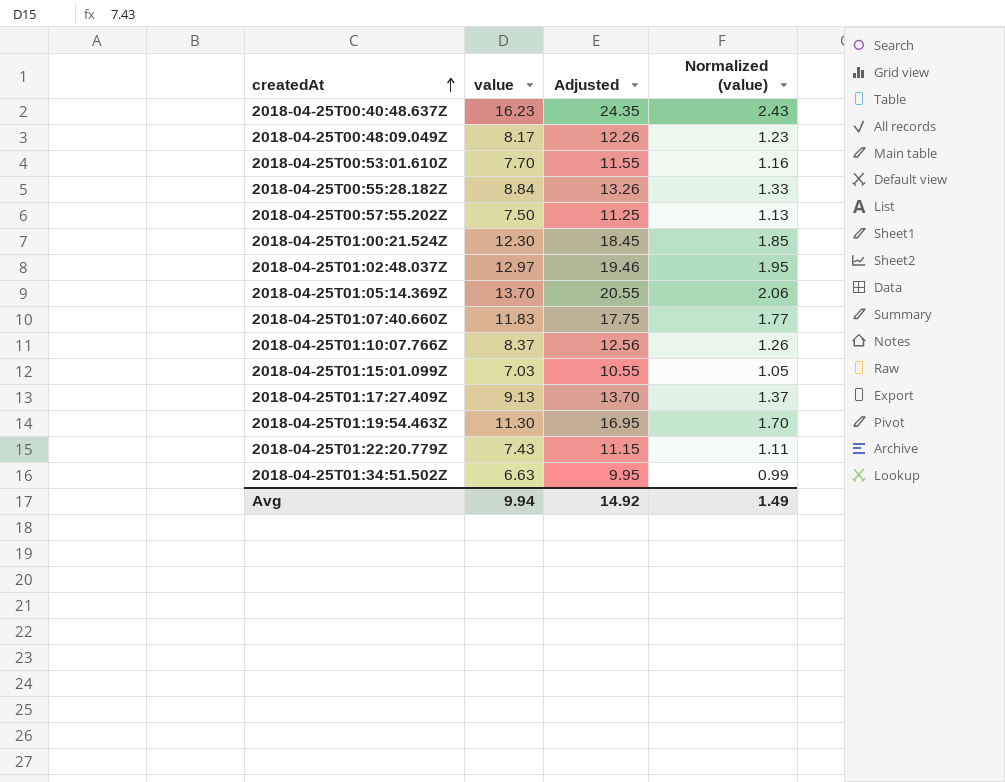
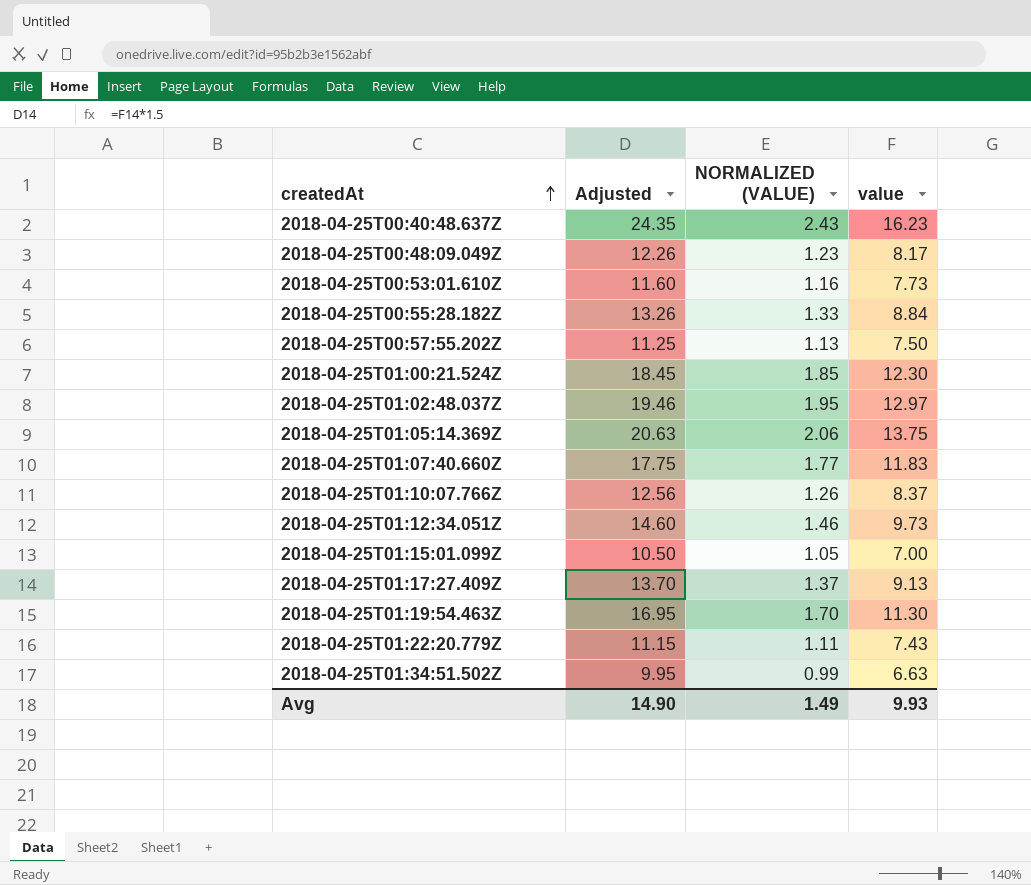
column name: Normalized (value) -> NORMALIZED (VALUE)
column value | position: 2 -> 4
2018-04-25T00:53:01.610Z | Adjusted: 11.55 -> 11.60
2018-04-25T00:53:01.610Z | value: 7.70 -> 7.73
2018-04-25T01:05:14.369Z | Adjusted: 20.55 -> 20.63
2018-04-25T01:05:14.369Z | value: 13.70 -> 13.75
row 2018-04-25T01:12:34.051Z: none -> 14.60 | 1.46 | 9.73
2018-04-25T01:15:01.099Z | Adjusted: 10.55 -> 10.50
2018-04-25T01:15:01.099Z | value: 7.03 -> 7.00
Avg | Adjusted: 14.92 -> 14.90
Avg | value: 9.94 -> 9.93

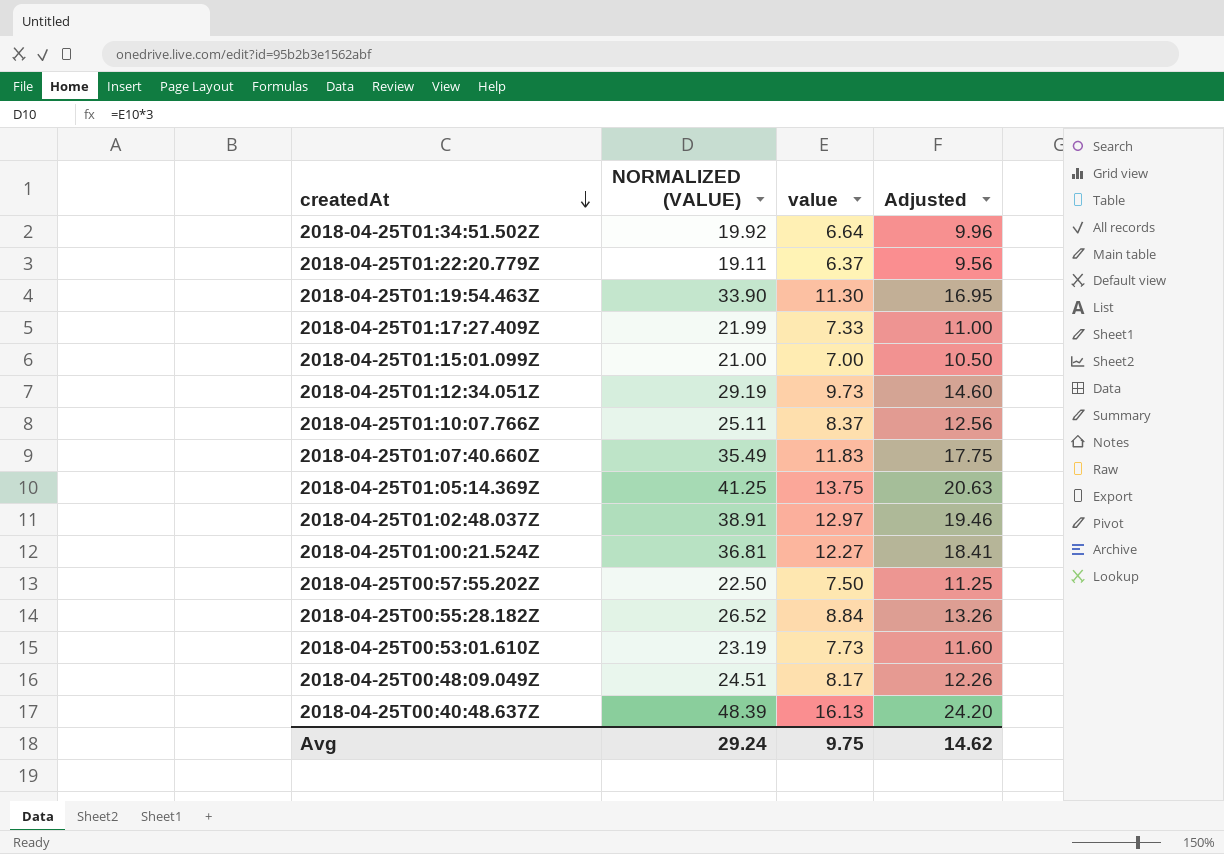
row order: createdAt ascending -> createdAt descending
column NORMALIZED (VALUE) | formula: [value] * 0.15 -> [value] * 3
column Adjusted | position: 2 -> 4
2018-04-25T01:34:51.502Z | value: 6.63 -> 6.64
2018-04-25T01:34:51.502Z | Adjusted: 9.95 -> 9.96
2018-04-25T01:22:20.779Z | value: 7.43 -> 6.37
2018-04-25T01:22:20.779Z | Adjusted: 11.15 -> 9.56
2018-04-25T01:17:27.409Z | value: 9.13 -> 7.33
2018-04-25T01:17:27.409Z | Adjusted: 13.70 -> 11.00
2018-04-25T01:00:21.524Z | value: 12.30 -> 12.27
2018-04-25T01:00:21.524Z | Adjusted: 18.45 -> 18.41
2018-04-25T00:40:48.637Z | value: 16.23 -> 16.13
2018-04-25T00:40:48.637Z | Adjusted: 24.35 -> 24.20
Avg | NORMALIZED (VALUE): 1.49 -> 29.24
Avg | value: 9.93 -> 9.75
Avg | Adjusted: 14.90 -> 14.62

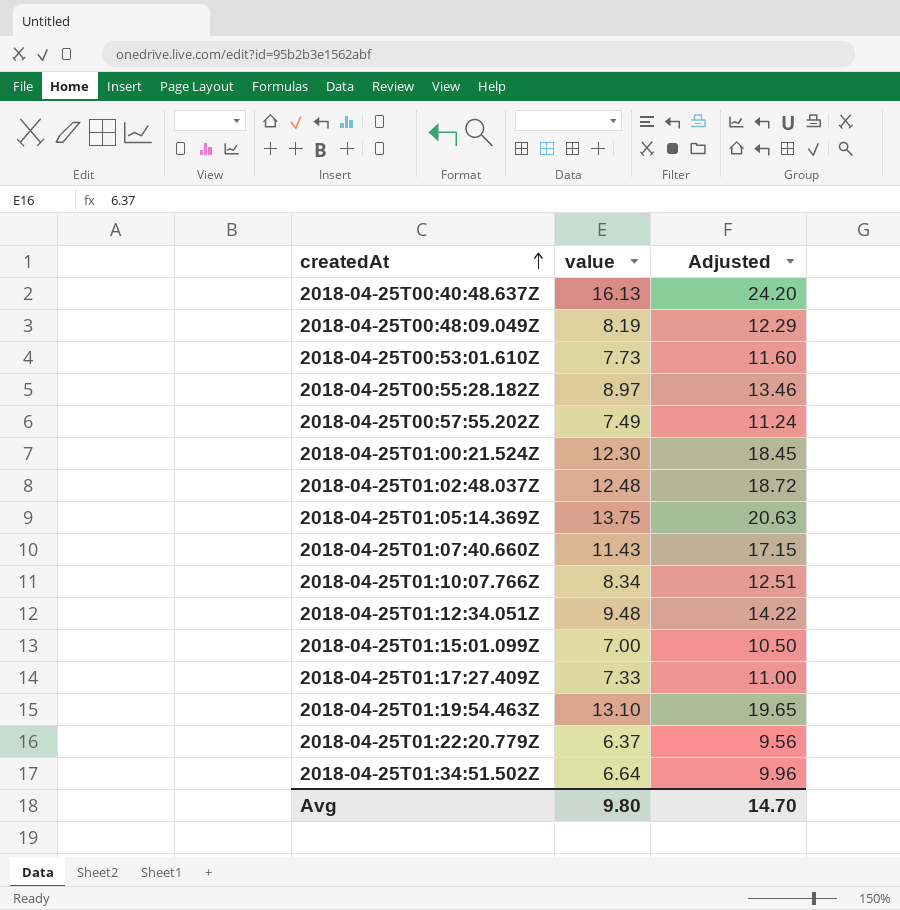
row order: createdAt descending -> createdAt ascending
column NORMALIZED (VALUE) | formula: [value] * 3 -> none
2018-04-25T00:48:09.049Z | value: 8.17 -> 8.19
2018-04-25T00:48:09.049Z | Adjusted: 12.26 -> 12.29
2018-04-25T00:55:28.182Z | value: 8.84 -> 8.97
2018-04-25T00:55:28.182Z | Adjusted: 13.26 -> 13.46
2018-04-25T00:57:55.202Z | value: 7.50 -> 7.49
2018-04-25T00:57:55.202Z | Adjusted: 11.25 -> 11.24
2018-04-25T01:00:21.524Z | value: 12.27 -> 12.30
2018-04-25T01:00:21.524Z | Adjusted: 18.41 -> 18.45
2018-04-25T01:02:48.037Z | value: 12.97 -> 12.48
2018-04-25T01:02:48.037Z | Adjusted: 19.46 -> 18.72
2018-04-25T01:07:40.660Z | value: 11.83 -> 11.43
2018-04-25T01:07:40.660Z | Adjusted: 17.75 -> 17.15
2018-04-25T01:10:07.766Z | value: 8.37 -> 8.34
2018-04-25T01:10:07.766Z | Adjusted: 12.56 -> 12.51
2018-04-25T01:12:34.051Z | value: 9.73 -> 9.48
2018-04-25T01:12:34.051Z | Adjusted: 14.60 -> 14.22
2018-04-25T01:19:54.463Z | value: 11.30 -> 13.10
2018-04-25T01:19:54.463Z | Adjusted: 16.95 -> 19.65
Avg | value: 9.75 -> 9.80
Avg | Adjusted: 14.62 -> 14.70

